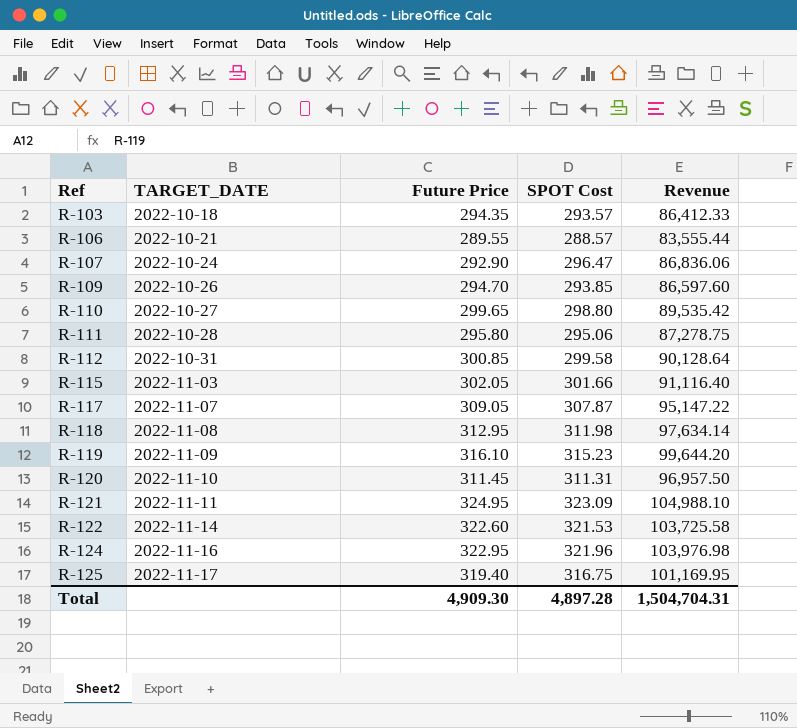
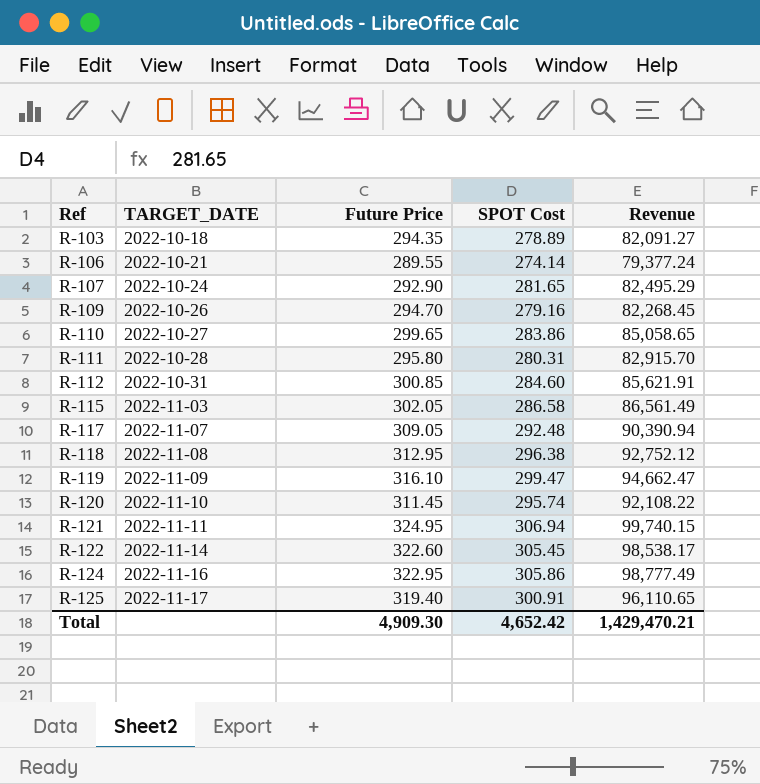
R-103 | SPOT Cost: 293.57 -> 278.89
R-103 | Revenue: 86,412.33 -> 82,091.27
R-106 | SPOT Cost: 288.57 -> 274.14
R-106 | Revenue: 83,555.44 -> 79,377.24
R-107 | SPOT Cost: 296.47 -> 281.65
R-107 | Revenue: 86,836.06 -> 82,495.29
R-109 | SPOT Cost: 293.85 -> 279.16
R-109 | Revenue: 86,597.60 -> 82,268.45
R-110 | SPOT Cost: 298.80 -> 283.86
R-110 | Revenue: 89,535.42 -> 85,058.65
R-111 | SPOT Cost: 295.06 -> 280.31
R-111 | Revenue: 87,278.75 -> 82,915.70
R-112 | SPOT Cost: 299.58 -> 284.60
R-112 | Revenue: 90,128.64 -> 85,621.91
R-115 | SPOT Cost: 301.66 -> 286.58
R-115 | Revenue: 91,116.40 -> 86,561.49
R-117 | SPOT Cost: 307.87 -> 292.48
R-117 | Revenue: 95,147.22 -> 90,390.94
R-118 | SPOT Cost: 311.98 -> 296.38
R-118 | Revenue: 97,634.14 -> 92,752.12
R-119 | SPOT Cost: 315.23 -> 299.47
R-119 | Revenue: 99,644.20 -> 94,662.47
R-120 | SPOT Cost: 311.31 -> 295.74
R-120 | Revenue: 96,957.50 -> 92,108.22
R-121 | SPOT Cost: 323.09 -> 306.94
R-121 | Revenue: 104,988.10 -> 99,740.15
R-122 | SPOT Cost: 321.53 -> 305.45
R-122 | Revenue: 103,725.58 -> 98,538.17
R-124 | SPOT Cost: 321.96 -> 305.86
R-124 | Revenue: 103,976.98 -> 98,777.49
R-125 | SPOT Cost: 316.75 -> 300.91
R-125 | Revenue: 101,169.95 -> 96,110.65
Total | SPOT Cost: 4,897.28 -> 4,652.42
Total | Revenue: 1,504,704.31 -> 1,429,470.21

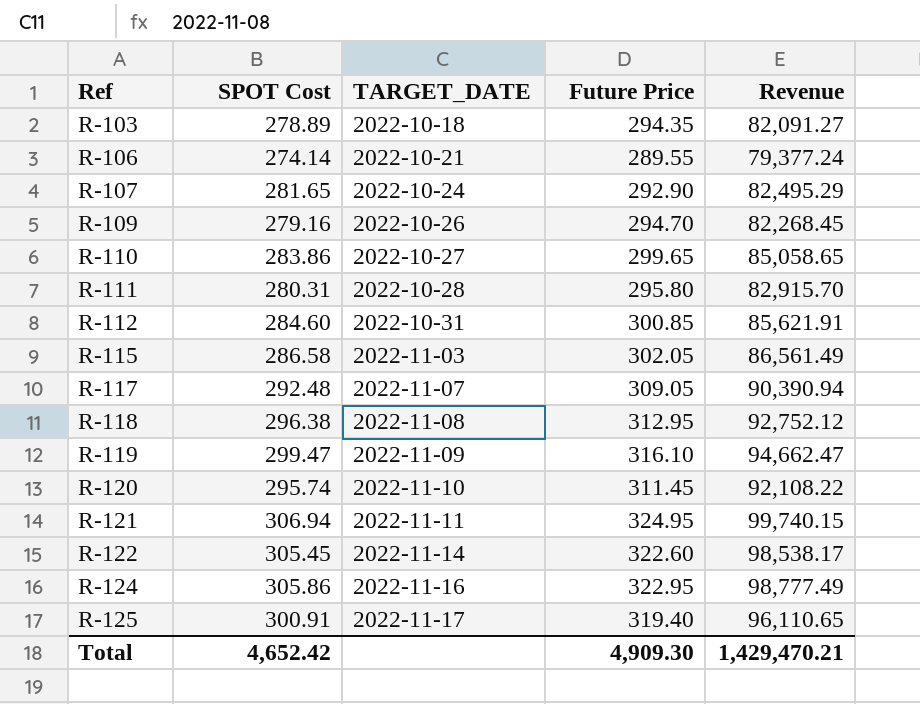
column SPOT Cost | position: 4 -> 2

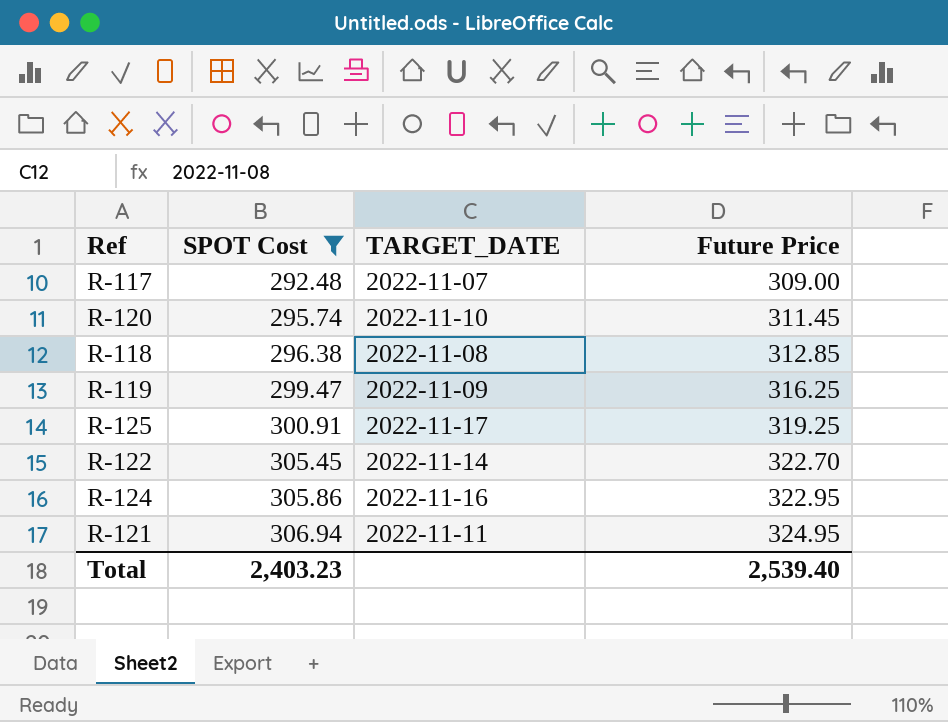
filter: none -> SPOT Cost >= 292.48
row order: Ref ascending -> SPOT Cost ascending
column Revenue | formula: [SPOT Cost] * [Future Price] -> none
R-117 | Future Price: 309.05 -> 309.00
R-118 | Future Price: 312.95 -> 312.85
R-119 | Future Price: 316.10 -> 316.25
R-125 | Future Price: 319.40 -> 319.25
R-122 | Future Price: 322.60 -> 322.70
Total | SPOT Cost: 4,652.42 -> 2,403.23
Total | Future Price: 4,909.30 -> 2,539.40

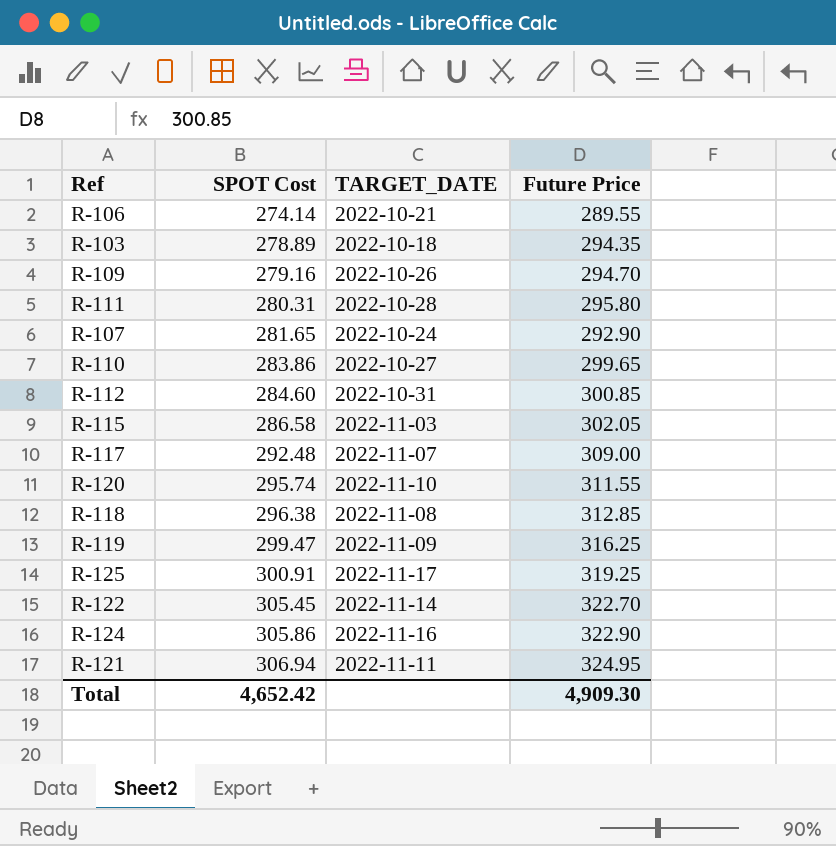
filter: SPOT Cost >= 292.48 -> none
R-120 | Future Price: 311.45 -> 311.55
R-124 | Future Price: 322.95 -> 322.90
Total | SPOT Cost: 2,403.23 -> 4,652.42
Total | Future Price: 2,539.40 -> 4,909.30

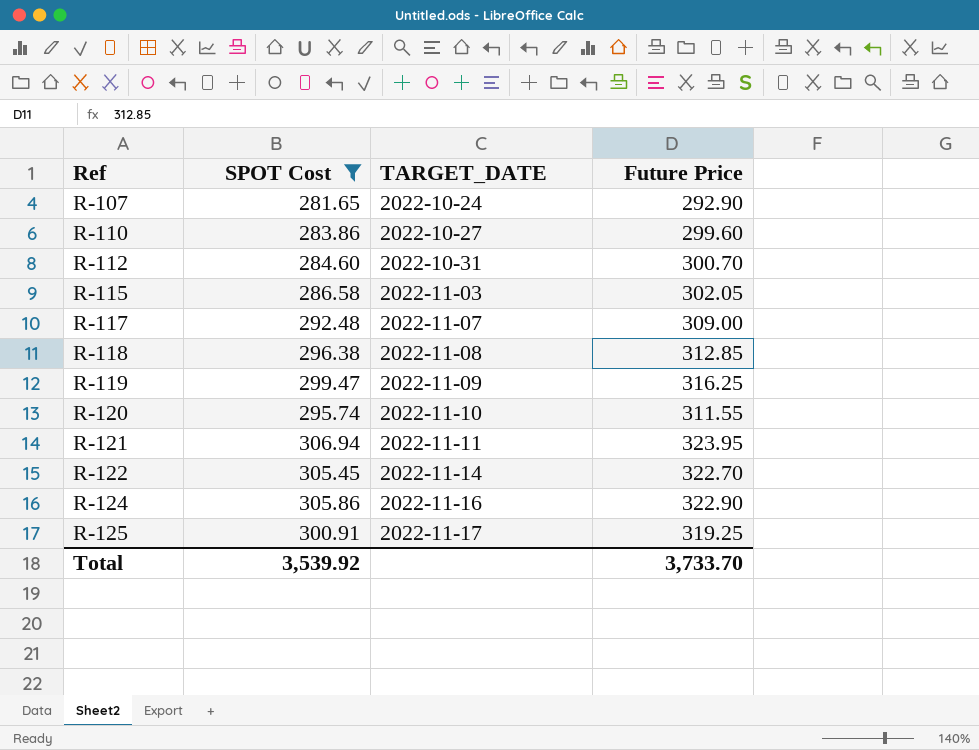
filter: none -> SPOT Cost >= 281.65
row order: SPOT Cost ascending -> Ref ascending
R-110 | Future Price: 299.65 -> 299.60
R-112 | Future Price: 300.85 -> 300.70
R-121 | Future Price: 324.95 -> 323.95
Total | SPOT Cost: 4,652.42 -> 3,539.92
Total | Future Price: 4,909.30 -> 3,733.70

